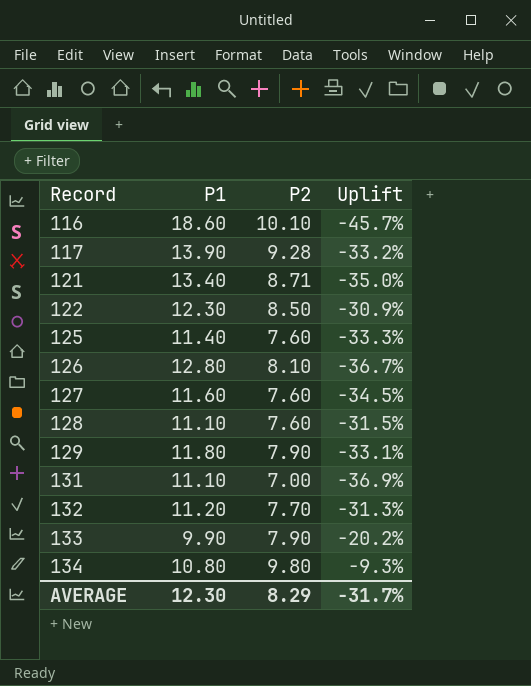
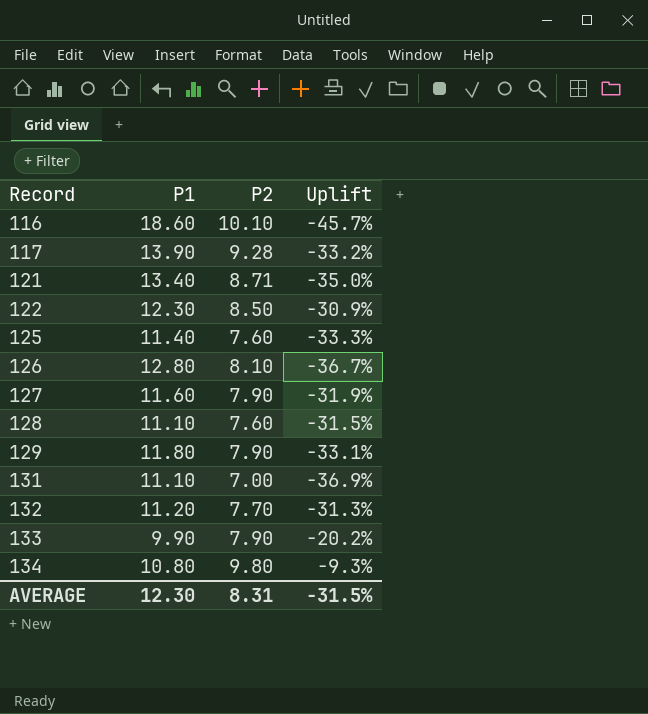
127 | P2: 7.60 -> 7.90
127 | Uplift: -34.5% -> -31.9%
AVERAGE | P2: 8.29 -> 8.31
AVERAGE | Uplift: -31.7% -> -31.5%

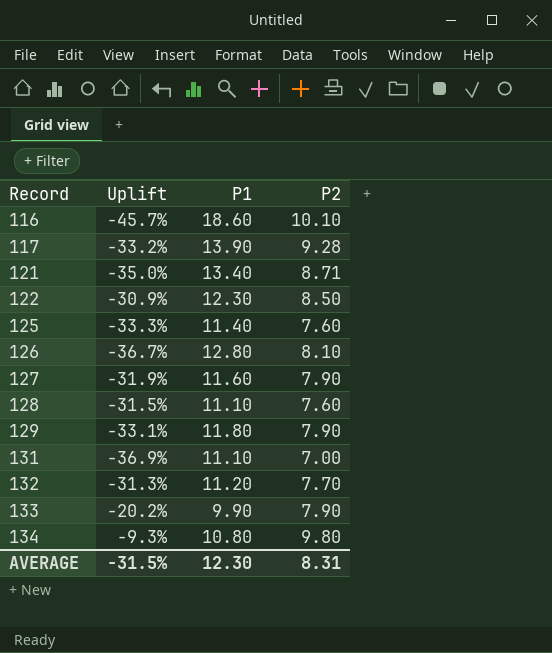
column Uplift | position: 4 -> 2

